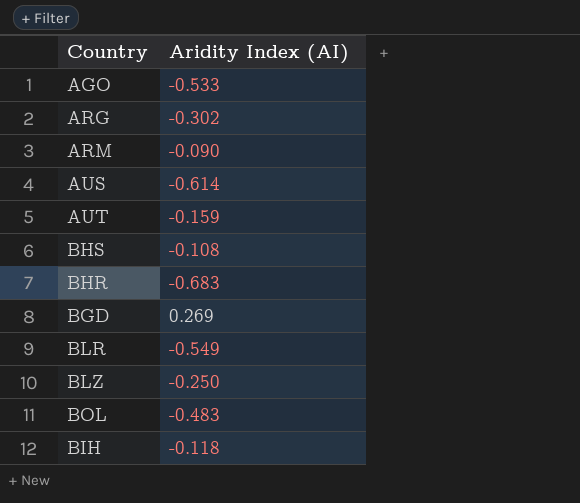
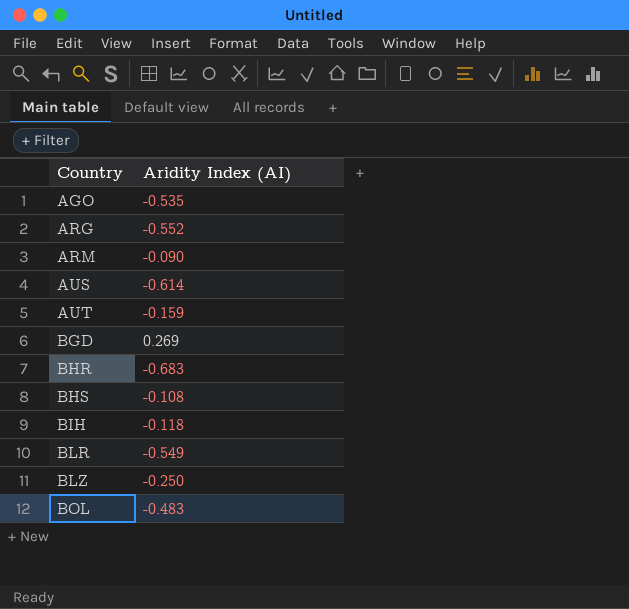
row order: none -> Country ascending
AGO | Aridity Index (AI): -0.533 -> -0.535
ARG | Aridity Index (AI): -0.302 -> -0.552

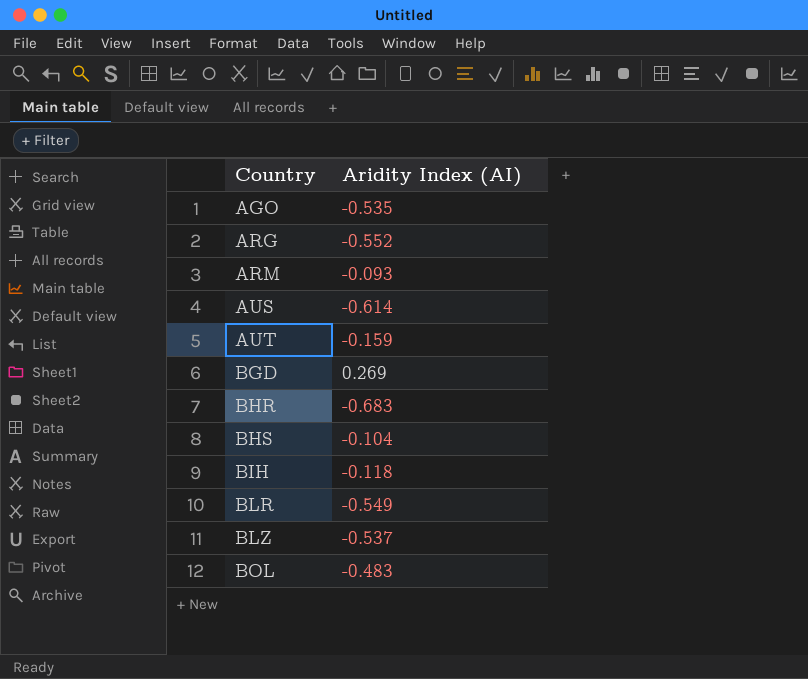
ARM | Aridity Index (AI): -0.090 -> -0.093
BHS | Aridity Index (AI): -0.108 -> -0.104
BLZ | Aridity Index (AI): -0.250 -> -0.537

